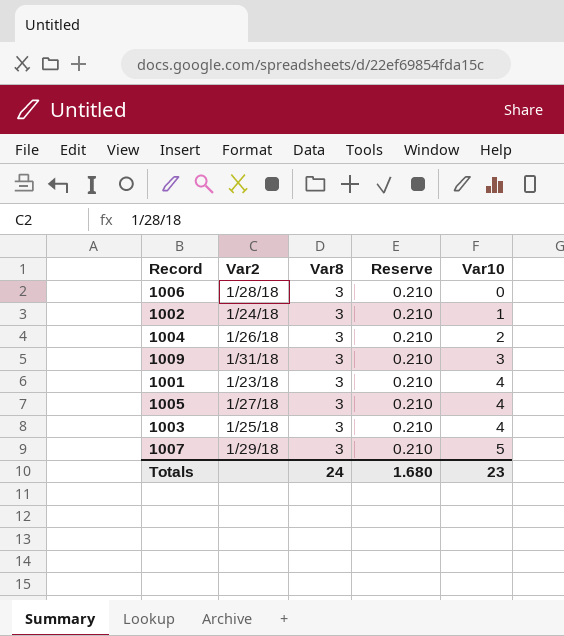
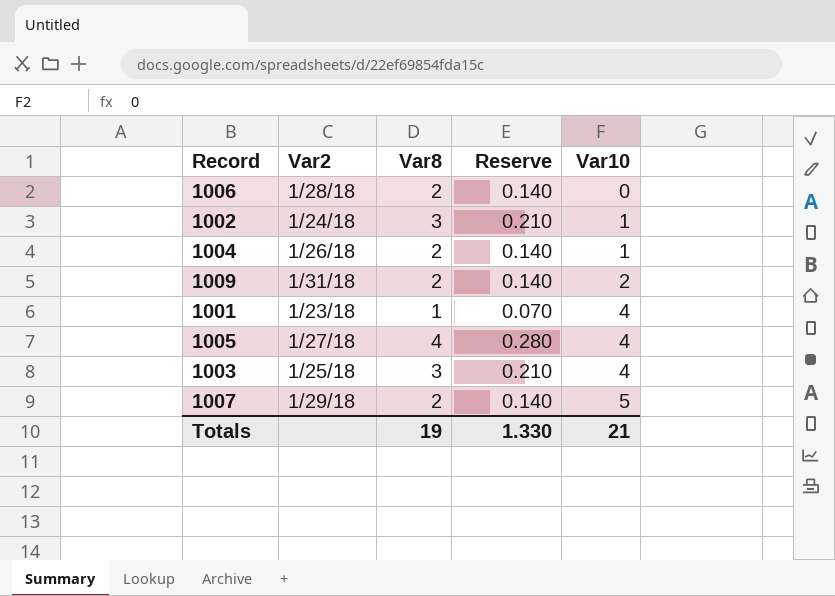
1006 | Var8: 3 -> 2
1006 | Reserve: 0.210 -> 0.140
1004 | Var8: 3 -> 2
1004 | Reserve: 0.210 -> 0.140
1004 | Var10: 2 -> 1
1009 | Var8: 3 -> 2
1009 | Reserve: 0.210 -> 0.140
1009 | Var10: 3 -> 2
1001 | Var8: 3 -> 1
1001 | Reserve: 0.210 -> 0.070
1005 | Var8: 3 -> 4
1005 | Reserve: 0.210 -> 0.280
1007 | Var8: 3 -> 2
1007 | Reserve: 0.210 -> 0.140
Totals | Var8: 24 -> 19
Totals | Reserve: 1.680 -> 1.330
Totals | Var10: 23 -> 21

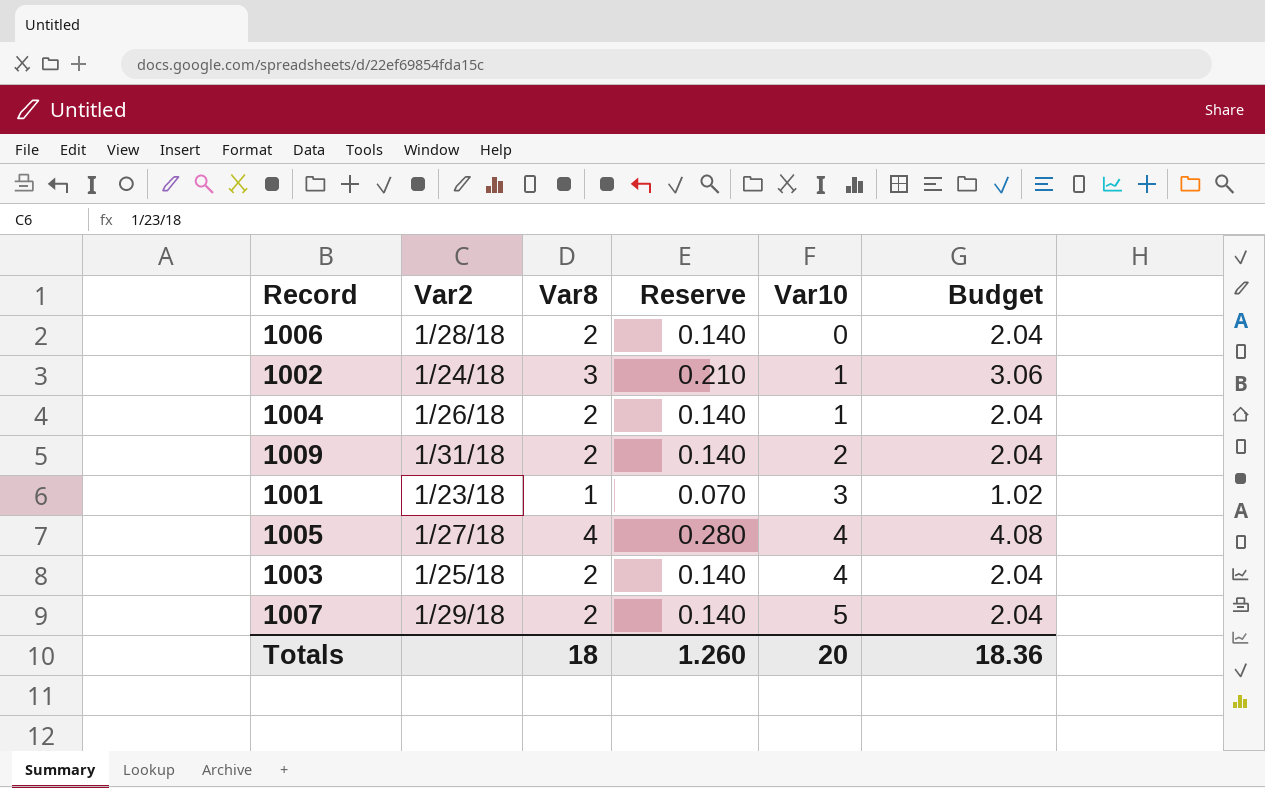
column Budget | formula: none -> [Var8] * 1.02
1001 | Var10: 4 -> 3
1003 | Var8: 3 -> 2
1003 | Reserve: 0.210 -> 0.140
Totals | Var8: 19 -> 18
Totals | Reserve: 1.330 -> 1.260
Totals | Var10: 21 -> 20

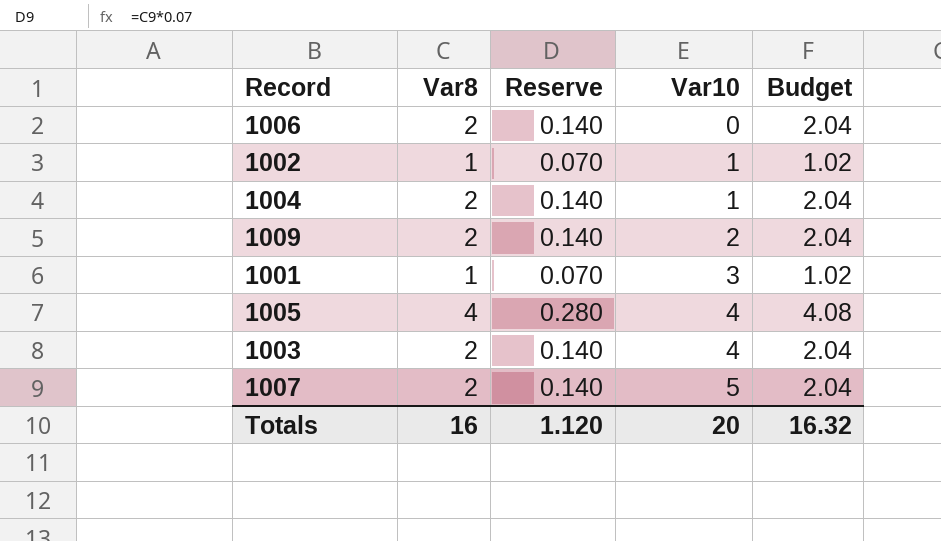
column Var2 | position: 2 -> none
1002 | Var8: 3 -> 1
1002 | Reserve: 0.210 -> 0.070
1002 | Budget: 3.06 -> 1.02
Totals | Var8: 18 -> 16
Totals | Reserve: 1.260 -> 1.120
Totals | Budget: 18.36 -> 16.32

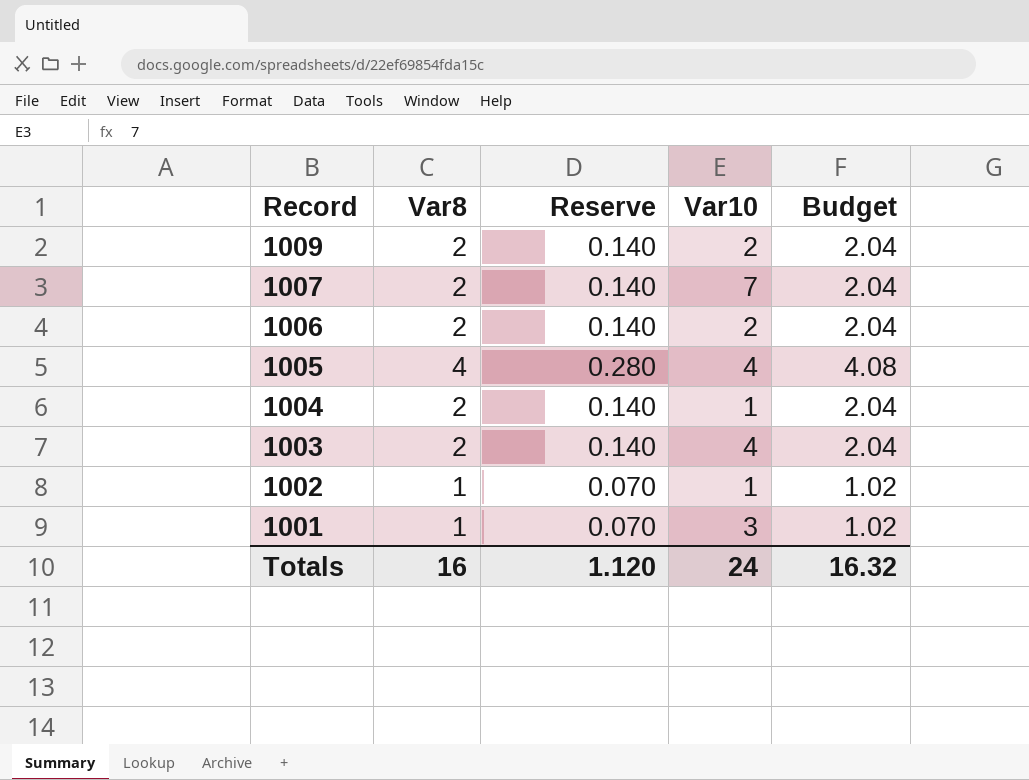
row order: Var10 ascending -> Record descending
1007 | Var10: 5 -> 7
1006 | Var10: 0 -> 2
Totals | Var10: 20 -> 24

